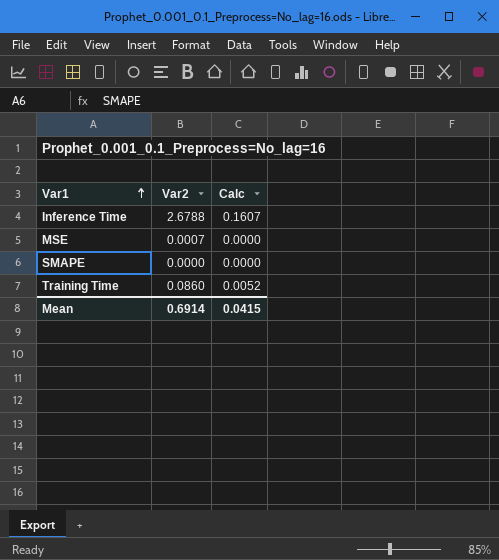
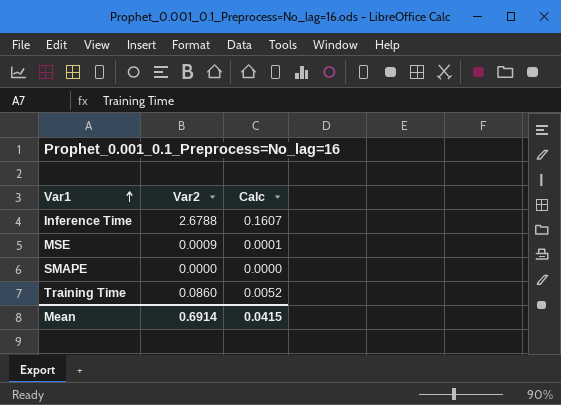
MSE | Var2: 0.0007 -> 0.0009
MSE | Calc: 0.0000 -> 0.0001

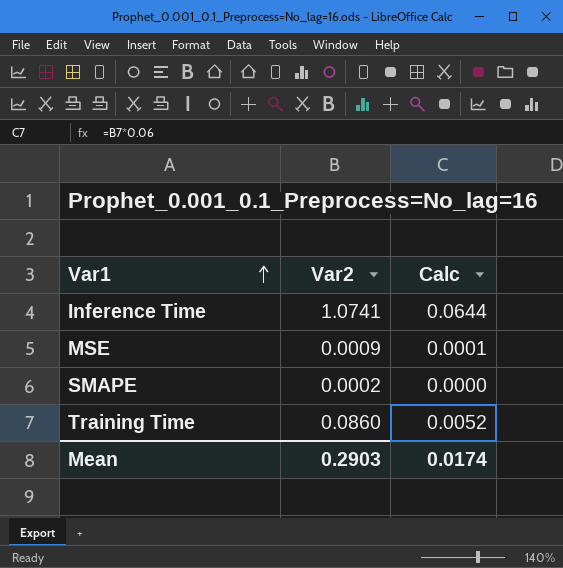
Inference Time | Var2: 2.6788 -> 1.0741
Inference Time | Calc: 0.1607 -> 0.0644
SMAPE | Var2: 0.0000 -> 0.0002
Mean | Var2: 0.6914 -> 0.2903
Mean | Calc: 0.0415 -> 0.0174

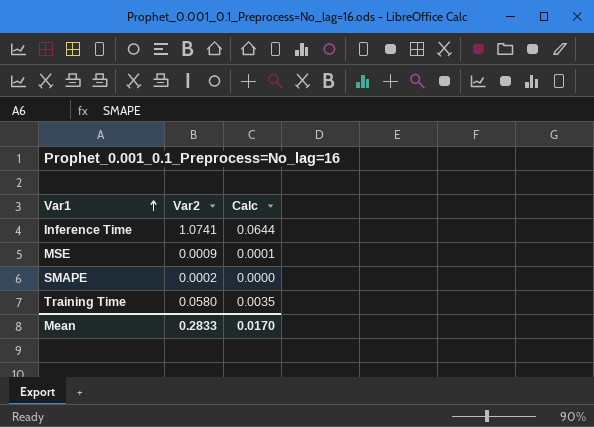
Training Time | Var2: 0.0860 -> 0.0580
Training Time | Calc: 0.0052 -> 0.0035
Mean | Var2: 0.2903 -> 0.2833
Mean | Calc: 0.0174 -> 0.0170

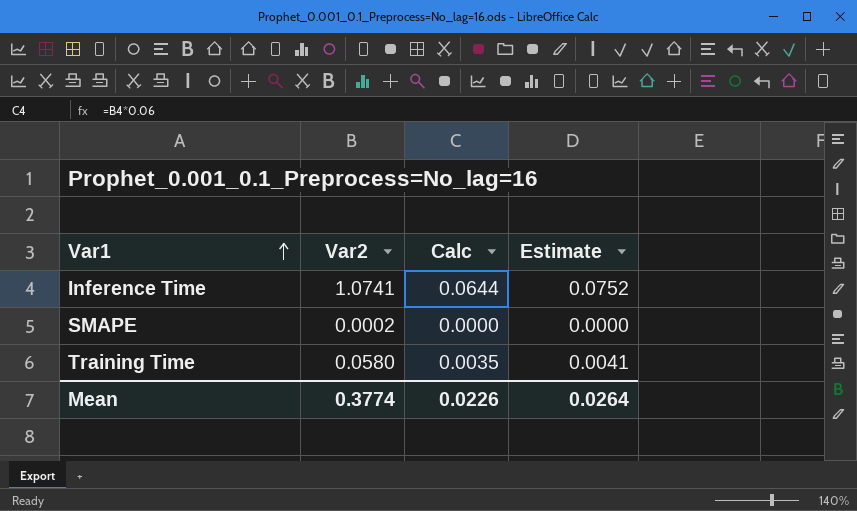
column Estimate | formula: none -> [Var2] * 0.07
row MSE: 0.0009 | 0.0001 -> none
Mean | Var2: 0.2833 -> 0.3774
Mean | Calc: 0.0170 -> 0.0226

